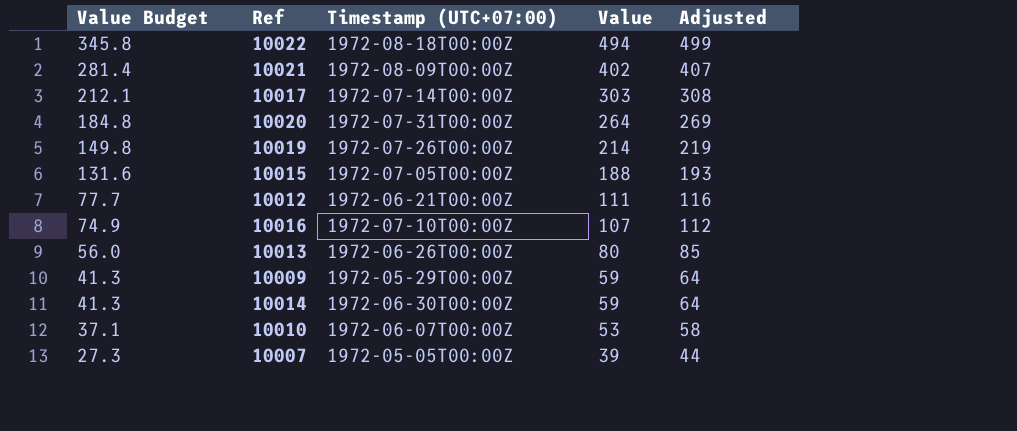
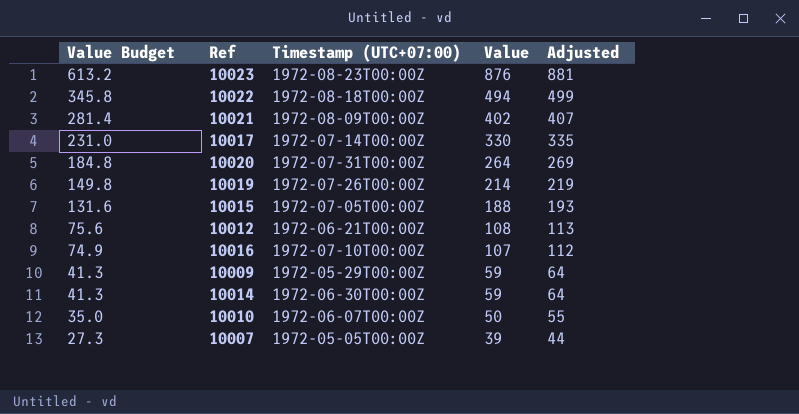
row 10013: 56.0 | 1972-06-26T00:00Z | 80 | 85 -> none
row 10023: none -> 613.2 | 1972-08-23T00:00Z | 876 | 881
10017 | Value Budget: 212.1 -> 231.0
10017 | Value: 303 -> 330
10017 | Adjusted: 308 -> 335
10012 | Value Budget: 77.7 -> 75.6
10012 | Value: 111 -> 108
10012 | Adjusted: 116 -> 113
10010 | Value Budget: 37.1 -> 35.0
10010 | Value: 53 -> 50
10010 | Adjusted: 58 -> 55

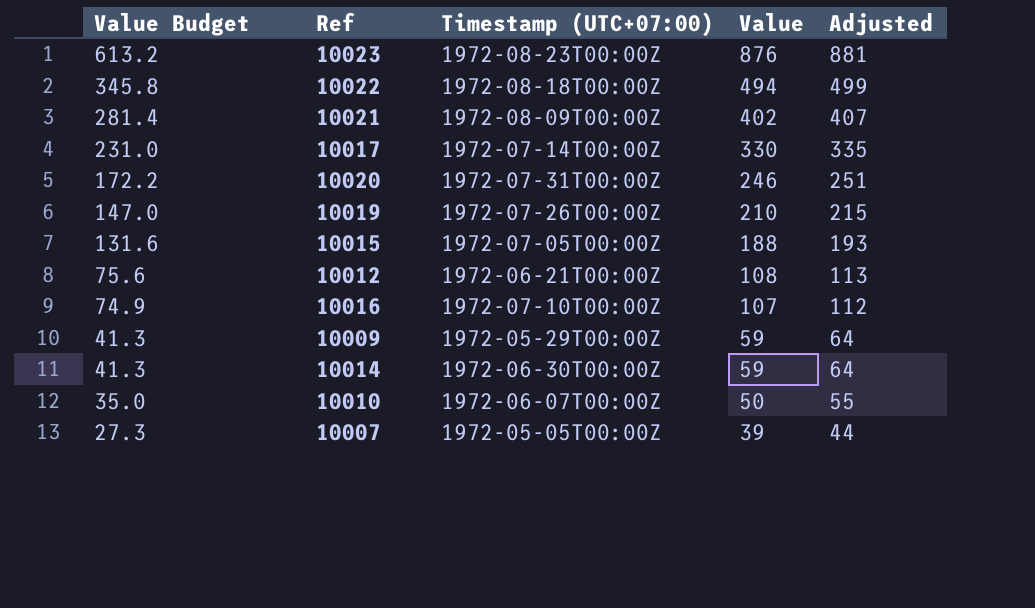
10020 | Value Budget: 184.8 -> 172.2
10020 | Value: 264 -> 246
10020 | Adjusted: 269 -> 251
10019 | Value Budget: 149.8 -> 147.0
10019 | Value: 214 -> 210
10019 | Adjusted: 219 -> 215

